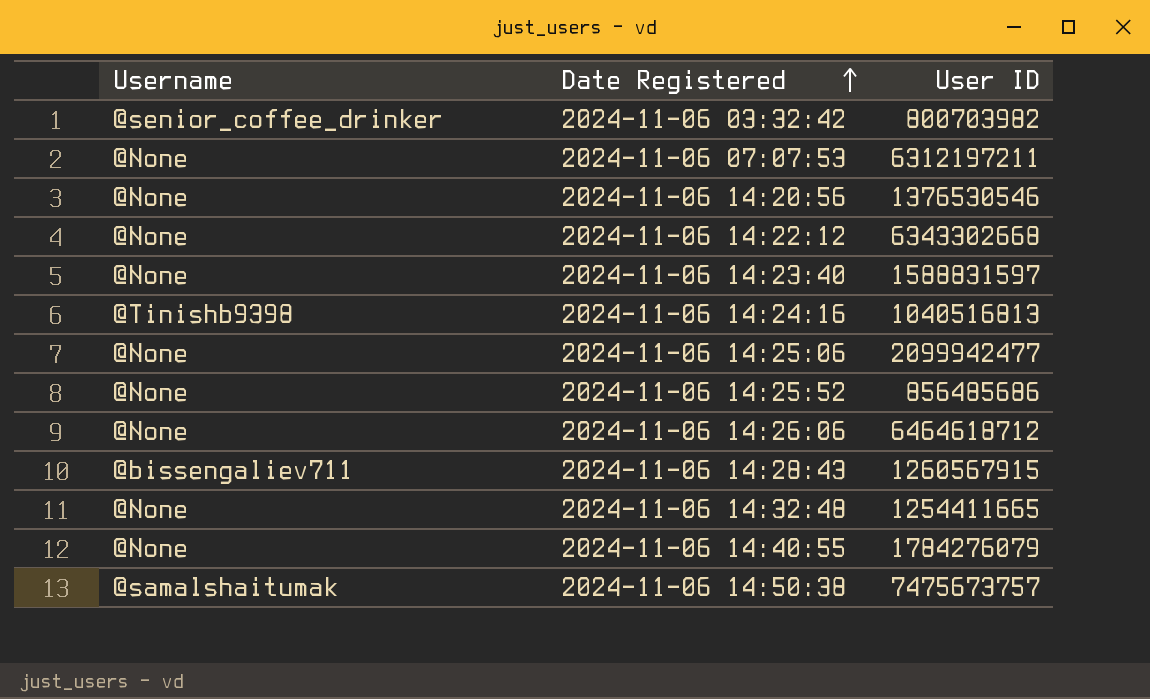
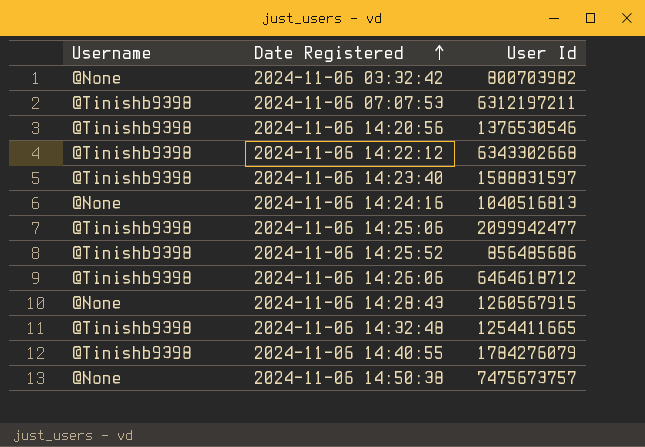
column name: User ID -> User Id
2024-11-06 03:32:42 | Username: @senior_coffee_drinker -> @None
2024-11-06 07:07:53 | Username: @None -> @Tinishb9398
2024-11-06 14:20:56 | Username: @None -> @Tinishb9398
2024-11-06 14:22:12 | Username: @None -> @Tinishb9398
2024-11-06 14:23:40 | Username: @None -> @Tinishb9398
2024-11-06 14:24:16 | Username: @Tinishb9398 -> @None
2024-11-06 14:25:06 | Username: @None -> @Tinishb9398
2024-11-06 14:25:52 | Username: @None -> @Tinishb9398
2024-11-06 14:26:06 | Username: @None -> @Tinishb9398
2024-11-06 14:28:43 | Username: @bissengaliev711 -> @None
2024-11-06 14:32:48 | Username: @None -> @Tinishb9398
2024-11-06 14:40:55 | Username: @None -> @Tinishb9398
2024-11-06 14:50:38 | Username: @samalshaitumak -> @None

